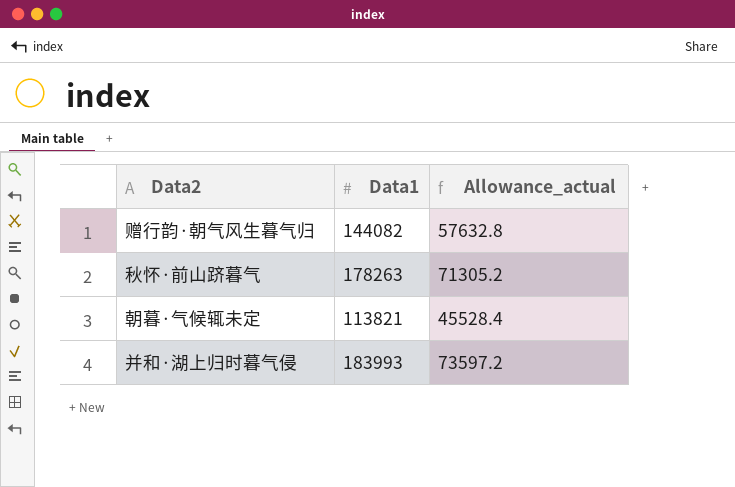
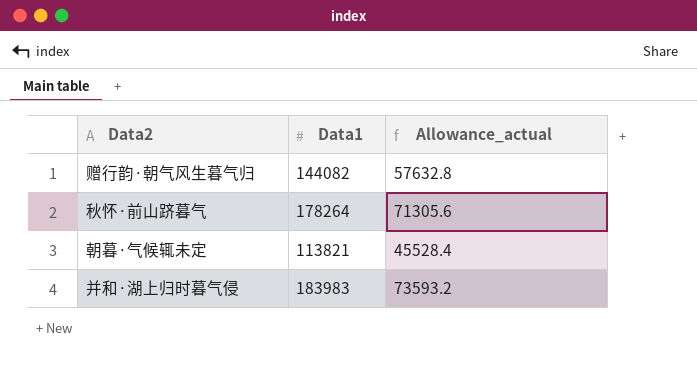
秋怀·前山跻暮气 | Data1: 178263 -> 178264
秋怀·前山跻暮气 | Allowance_actual: 71305.2 -> 71305.6
并和·湖上归时暮气侵 | Data1: 183993 -> 183983
并和·湖上归时暮气侵 | Allowance_actual: 73597.2 -> 73593.2

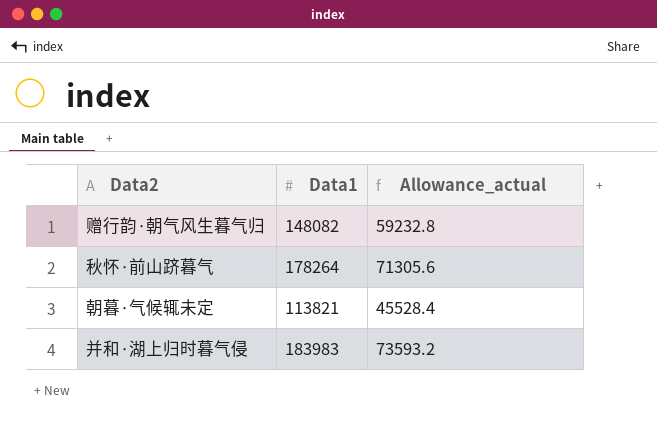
赠行韵·朝气风生暮气归 | Data1: 144082 -> 148082
赠行韵·朝气风生暮气归 | Allowance_actual: 57632.8 -> 59232.8

